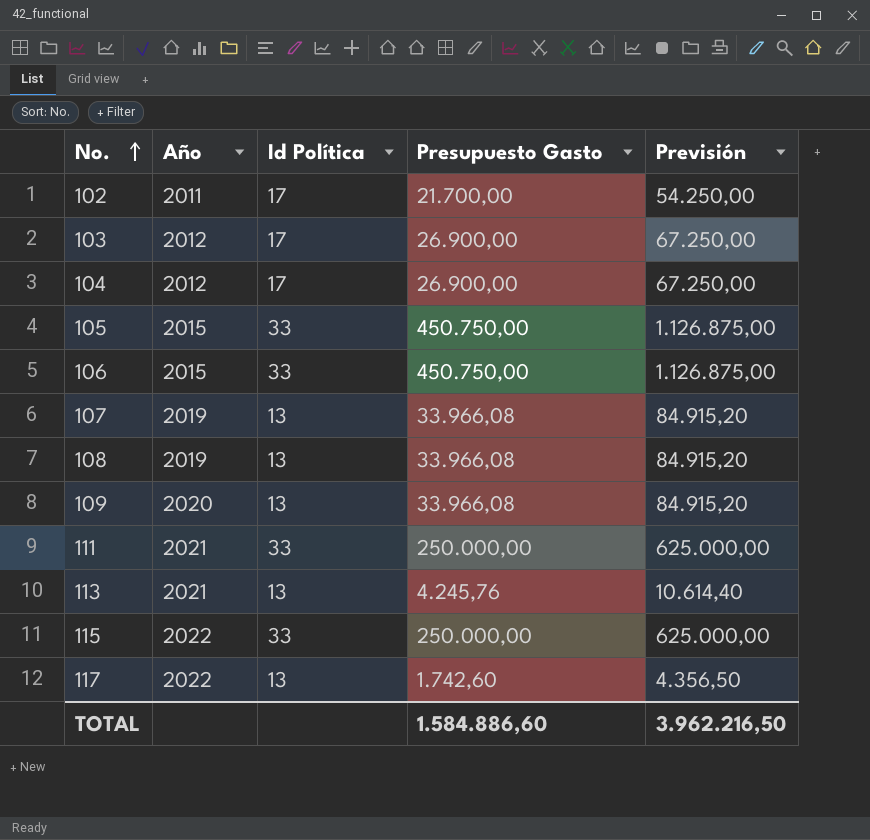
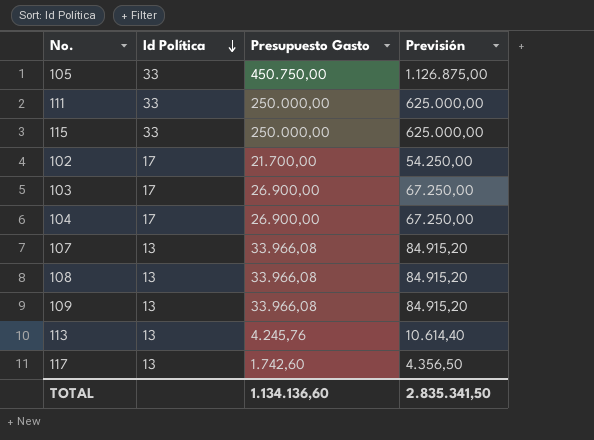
row order: No. ascending -> Id Política descending
column Año | position: 2 -> none
row 106: 2015 | 33 | 450.750,00 | 1.126.875,00 -> none
TOTAL | Presupuesto Gasto: 1.584.886,60 -> 1.134.136,60
TOTAL | Previsión: 3.962.216,50 -> 2.835.341,50

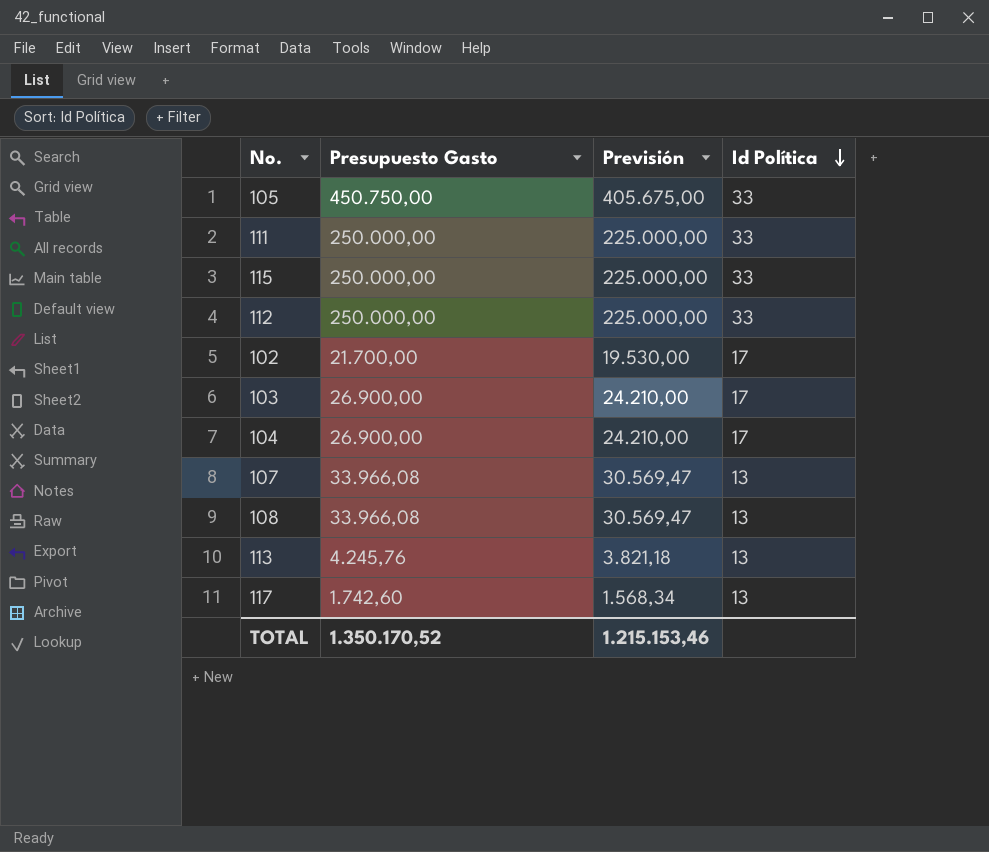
column Previsión | formula: [Presupuesto Gasto] * 2,5 -> [Presupuesto Gasto] * 0,9
column Id Política | position: 2 -> 4
row 109: 13 | 33.966,08 | 84.915,20 -> none
row 112: none -> 250.000,00 | 225.000,00 | 33
TOTAL | Presupuesto Gasto: 1.134.136,60 -> 1.350.170,52
TOTAL | Previsión: 2.835.341,50 -> 1.215.153,46

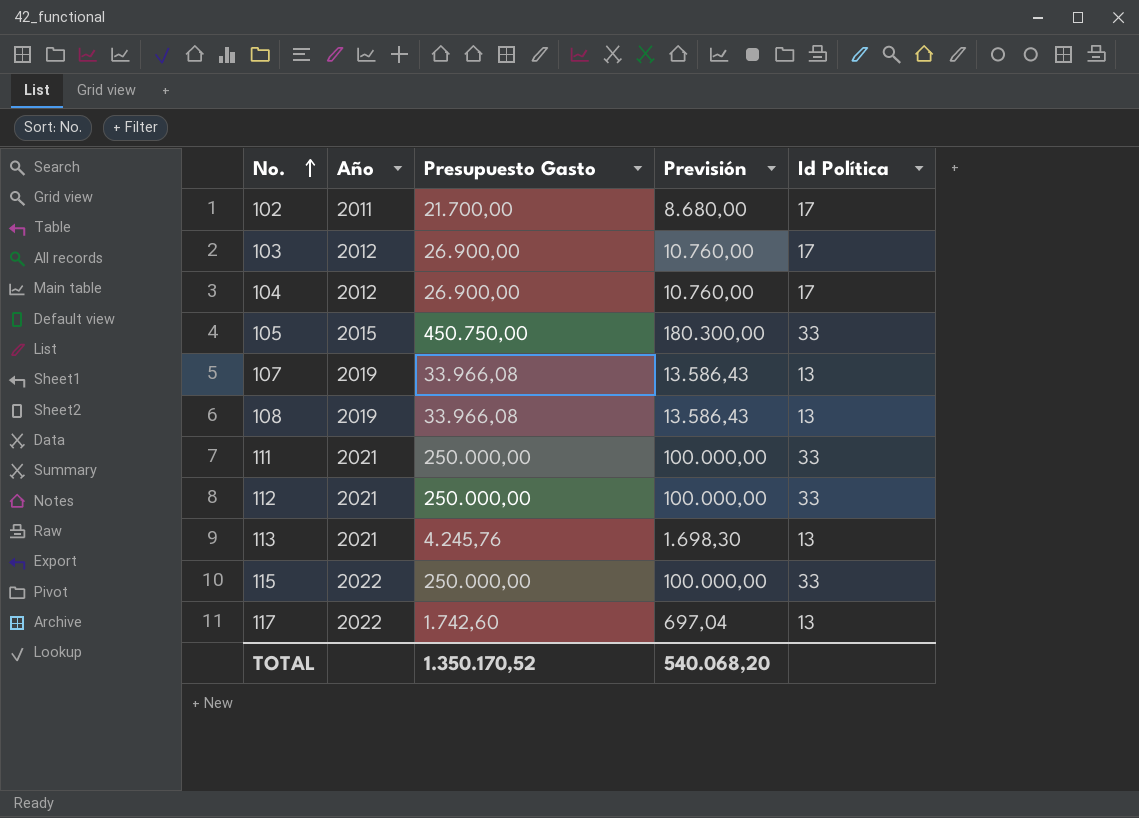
row order: Id Política descending -> No. ascending
column Año | position: none -> 2
column Previsión | formula: [Presupuesto Gasto] * 0,9 -> [Presupuesto Gasto] * 0,4
TOTAL | Previsión: 1.215.153,46 -> 540.068,20

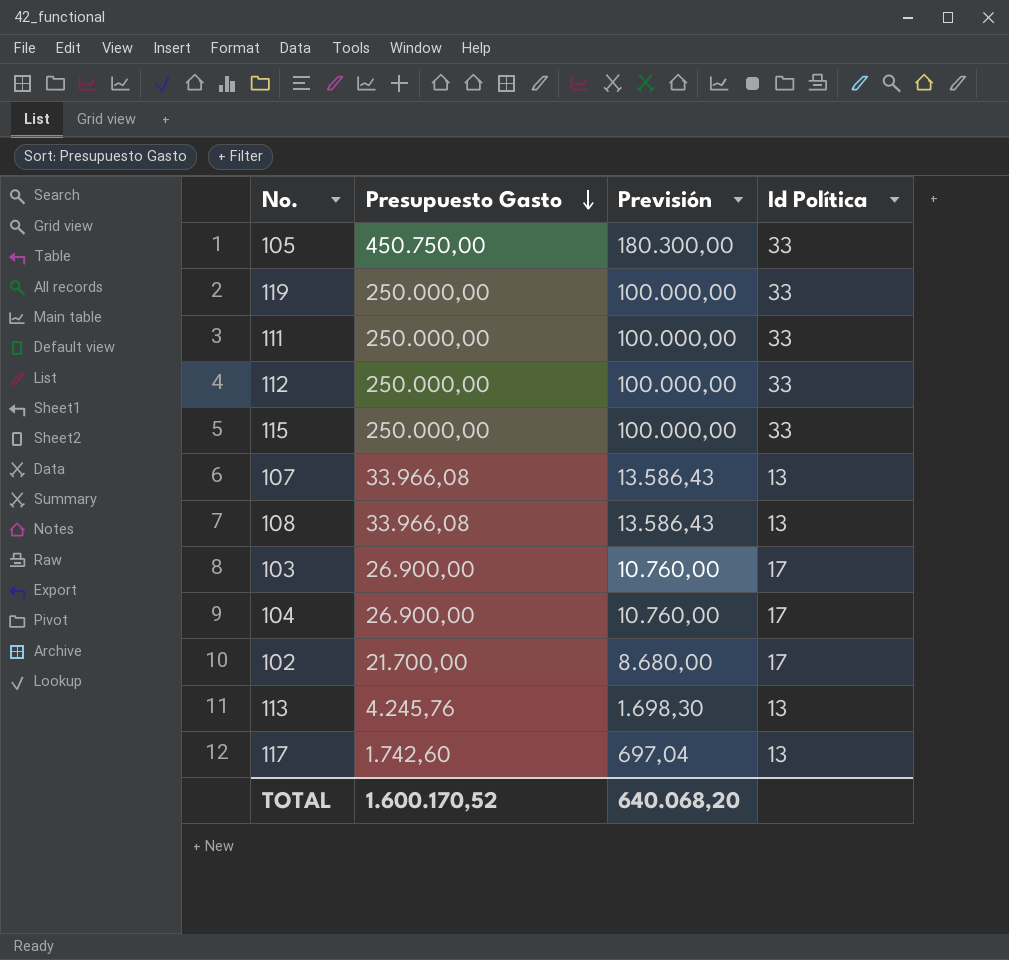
row order: No. ascending -> Presupuesto Gasto descending
column Año | position: 2 -> none
row 119: none -> 250.000,00 | 100.000,00 | 33
TOTAL | Presupuesto Gasto: 1.350.170,52 -> 1.600.170,52
TOTAL | Previsión: 540.068,20 -> 640.068,20

